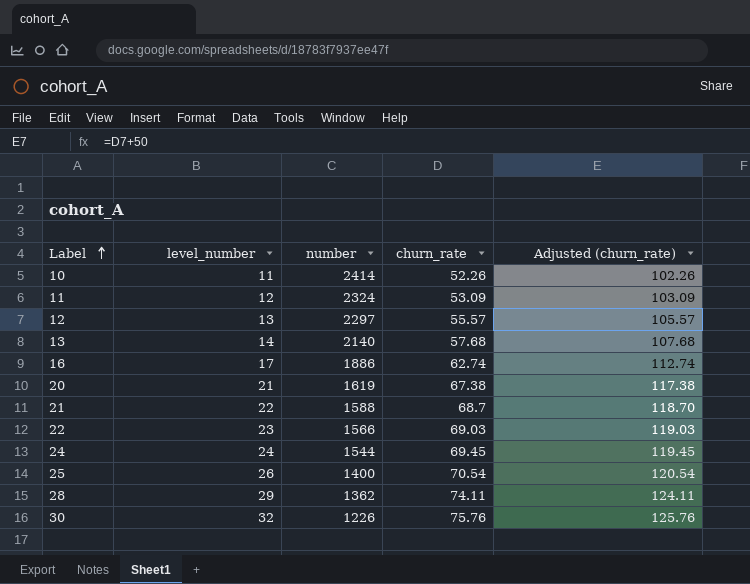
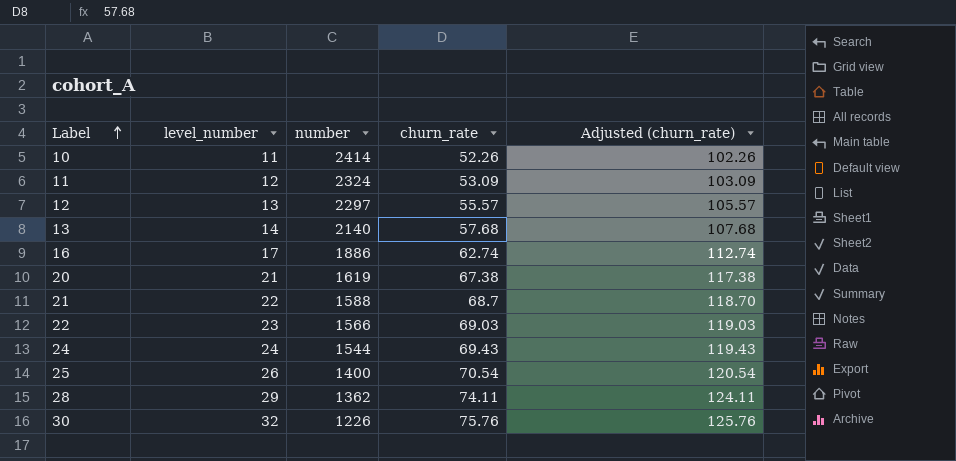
24 | churn_rate: 69.45 -> 69.43
24 | Adjusted (churn_rate): 119.45 -> 119.43

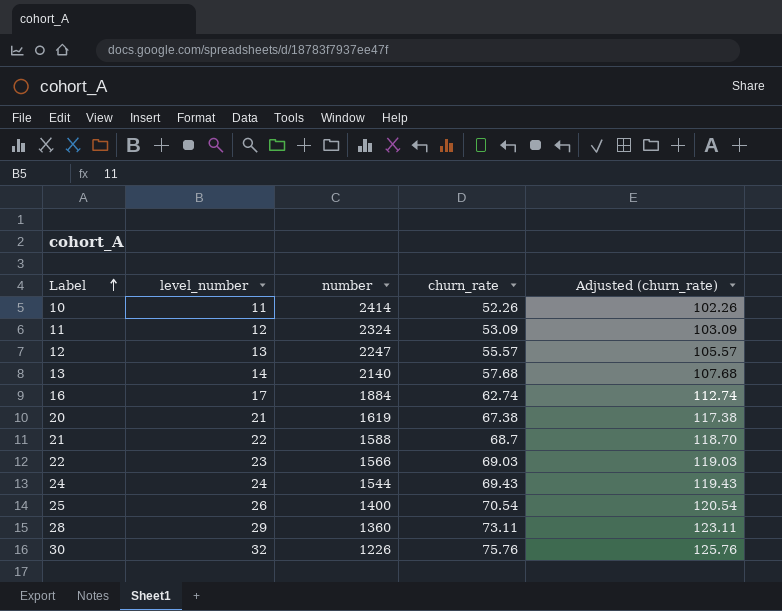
12 | number: 2297 -> 2247
16 | number: 1886 -> 1884
28 | number: 1362 -> 1360
28 | churn_rate: 74.11 -> 73.11
28 | Adjusted (churn_rate): 124.11 -> 123.11

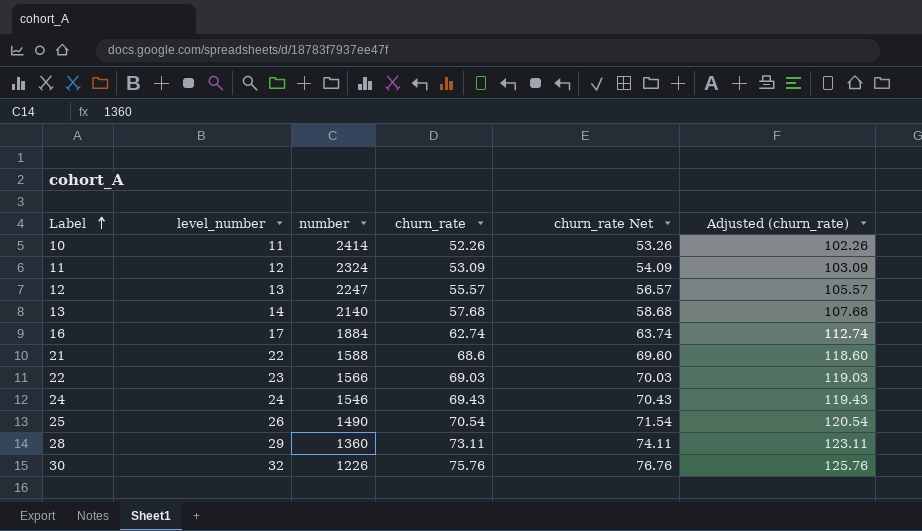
column churn_rate Net | formula: none -> [churn_rate] + 1
row 20: 21 | 1619 | 67.38 | 117.38 -> none
21 | churn_rate: 68.7 -> 68.6
21 | Adjusted (churn_rate): 118.70 -> 118.60
24 | number: 1544 -> 1546
25 | number: 1400 -> 1490

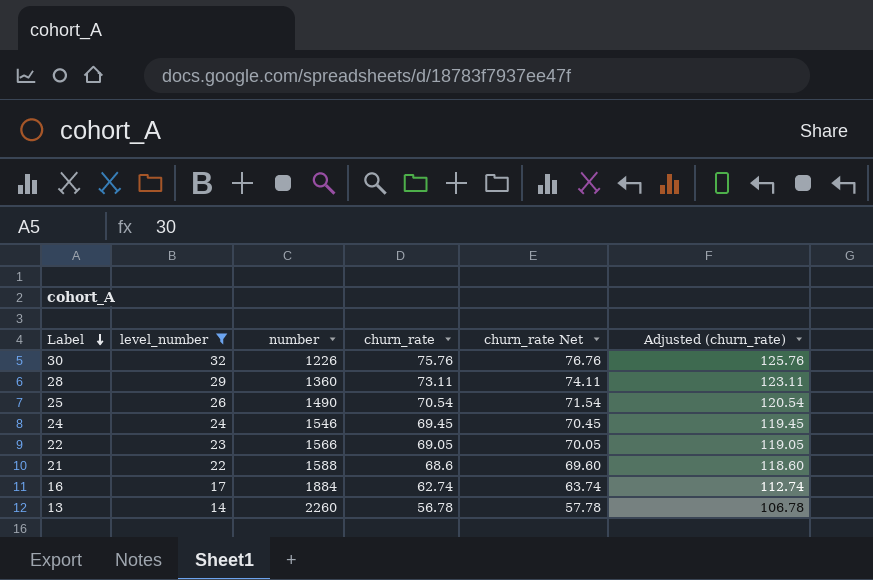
filter: none -> level_number >= 14
row order: Label ascending -> Label descending
24 | churn_rate: 69.43 -> 69.45
24 | churn_rate Net: 70.43 -> 70.45
24 | Adjusted (churn_rate): 119.43 -> 119.45
22 | churn_rate: 69.03 -> 69.05
22 | churn_rate Net: 70.03 -> 70.05
22 | Adjusted (churn_rate): 119.03 -> 119.05
13 | number: 2140 -> 2260
13 | churn_rate: 57.68 -> 56.78
13 | churn_rate Net: 58.68 -> 57.78
13 | Adjusted (churn_rate): 107.68 -> 106.78

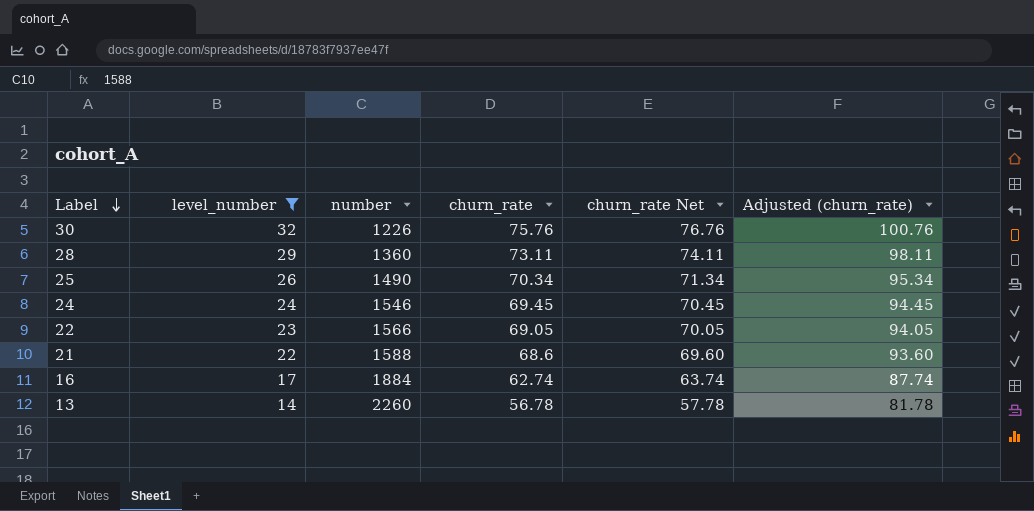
column Adjusted (churn_rate) | formula: [churn_rate] + 50 -> [churn_rate] + 25
25 | churn_rate: 70.54 -> 70.34
25 | churn_rate Net: 71.54 -> 71.34

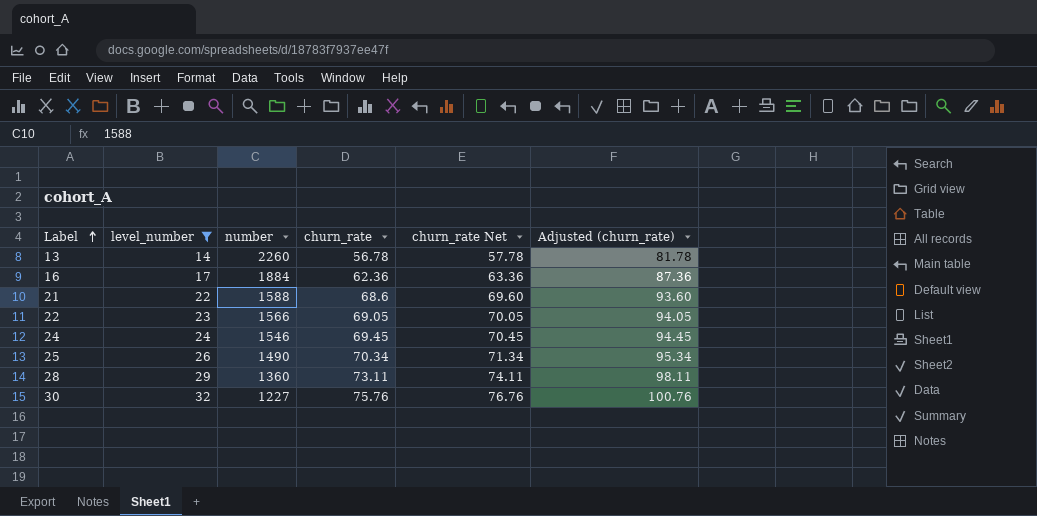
row order: Label descending -> Label ascending
16 | churn_rate: 62.74 -> 62.36
16 | churn_rate Net: 63.74 -> 63.36
16 | Adjusted (churn_rate): 87.74 -> 87.36
30 | number: 1226 -> 1227

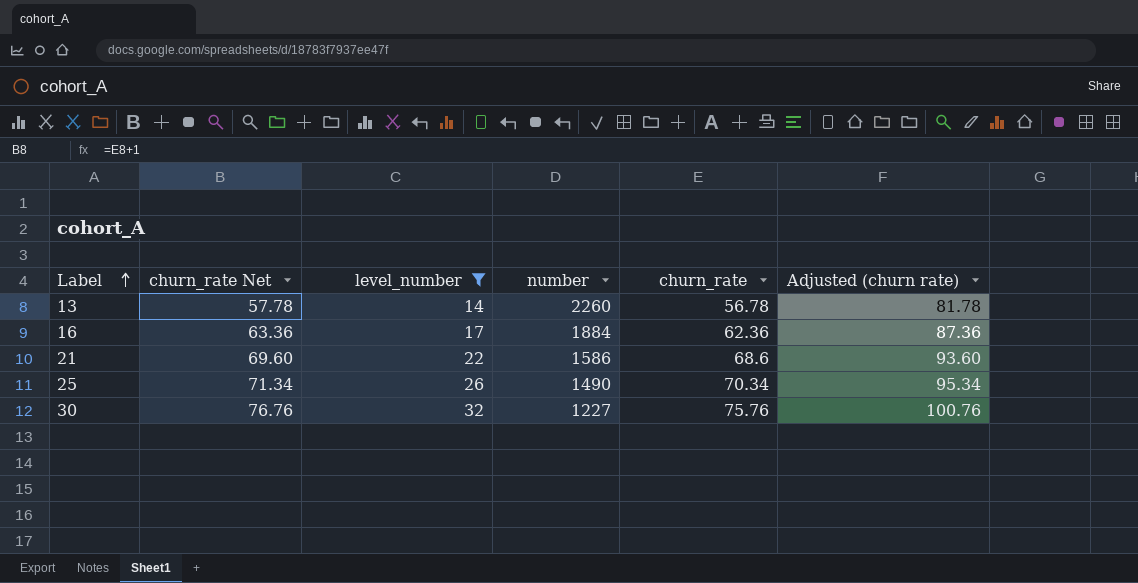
column churn_rate Net | position: 5 -> 2
column name: Adjusted (churn_rate) -> Adjusted (churn rate)
row 22: 23 | 1566 | 69.05 | 70.05 | 94.05 -> none
row 24: 24 | 1546 | 69.45 | 70.45 | 94.45 -> none
row 28: 29 | 1360 | 73.11 | 74.11 | 98.11 -> none
21 | number: 1588 -> 1586

